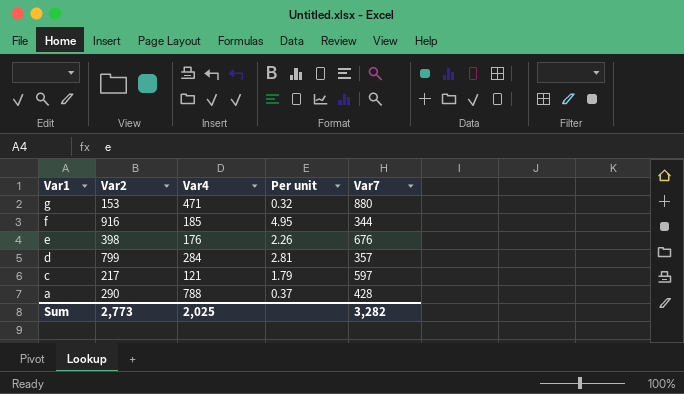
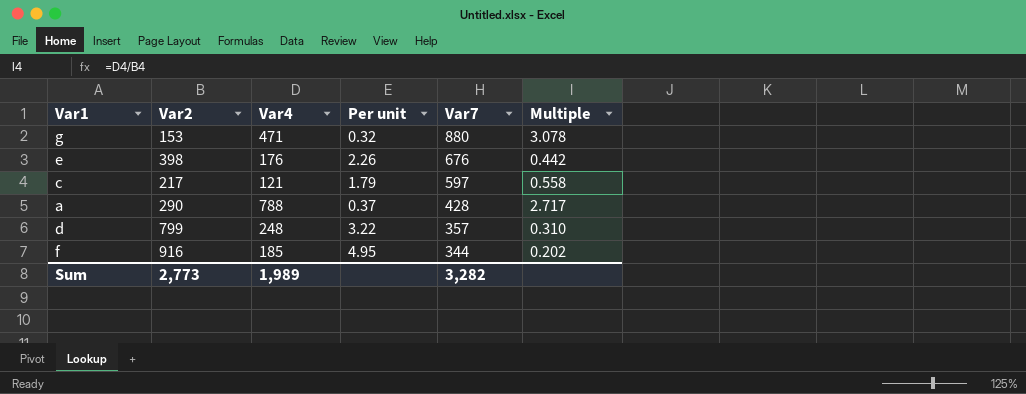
row order: Var1 descending -> Var7 descending
column Multiple | formula: none -> [Var4] / [Var2]
d | Var4: 284 -> 248
d | Per unit: 2.81 -> 3.22
Sum | Var4: 2,025 -> 1,989

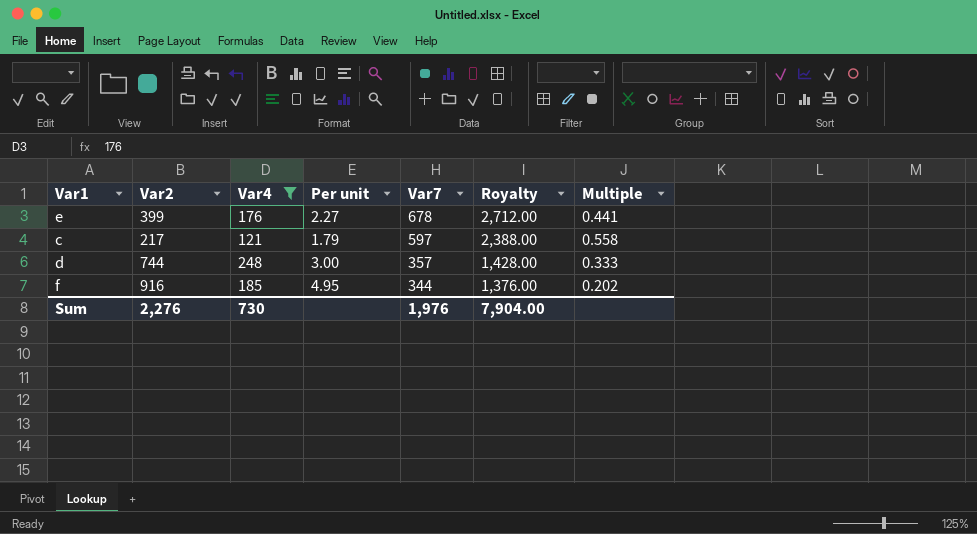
filter: none -> Var4 <= 248
column Royalty | formula: none -> [Var7] * 4
e | Var2: 398 -> 399
e | Per unit: 2.26 -> 2.27
e | Var7: 676 -> 678
e | Multiple: 0.442 -> 0.441
d | Var2: 799 -> 744
d | Per unit: 3.22 -> 3.00
d | Multiple: 0.310 -> 0.333
Sum | Var2: 2,773 -> 2,276
Sum | Var4: 1,989 -> 730
Sum | Var7: 3,282 -> 1,976

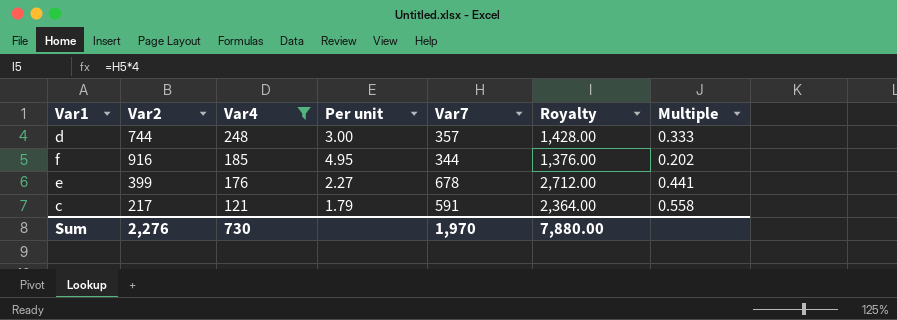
row order: Var7 descending -> Var4 descending
c | Var7: 597 -> 591
c | Royalty: 2,388.00 -> 2,364.00
Sum | Var7: 1,976 -> 1,970
Sum | Royalty: 7,904.00 -> 7,880.00

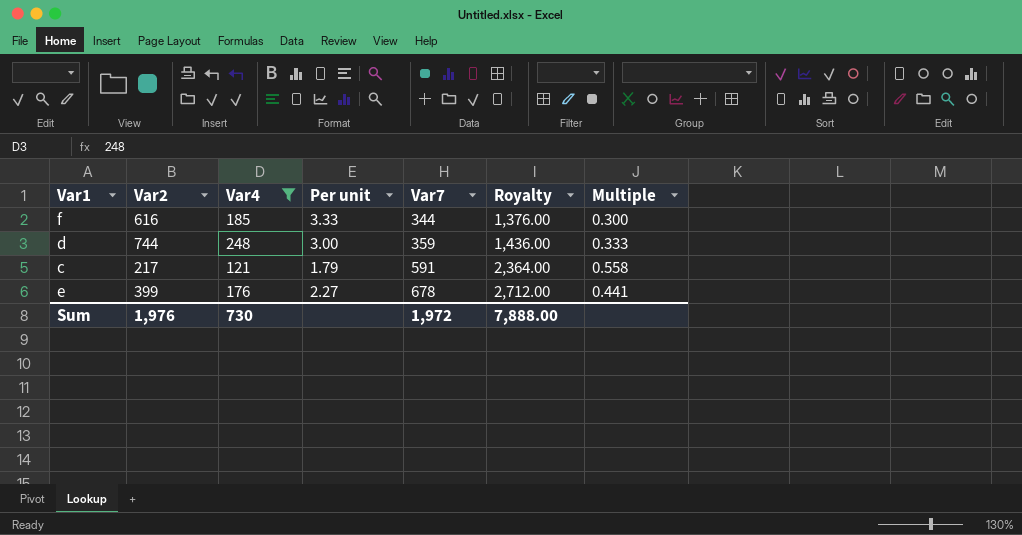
row order: Var4 descending -> Var7 ascending
f | Var2: 916 -> 616
f | Per unit: 4.95 -> 3.33
f | Multiple: 0.202 -> 0.300
d | Var7: 357 -> 359
d | Royalty: 1,428.00 -> 1,436.00
Sum | Var2: 2,276 -> 1,976
Sum | Var7: 1,970 -> 1,972
Sum | Royalty: 7,880.00 -> 7,888.00

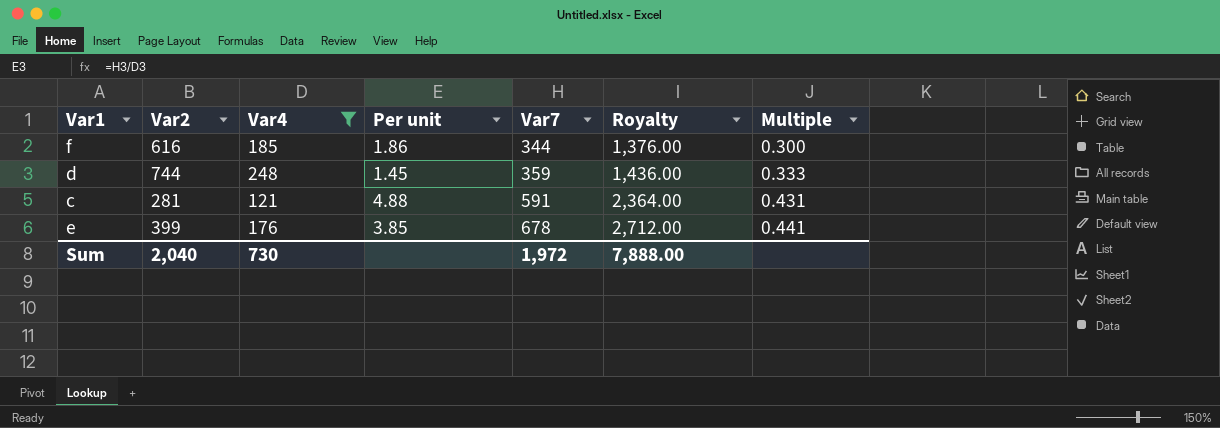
column Per unit | formula: [Var2] / [Var4] -> [Var7] / [Var4]
c | Var2: 217 -> 281
c | Multiple: 0.558 -> 0.431
Sum | Var2: 1,976 -> 2,040

